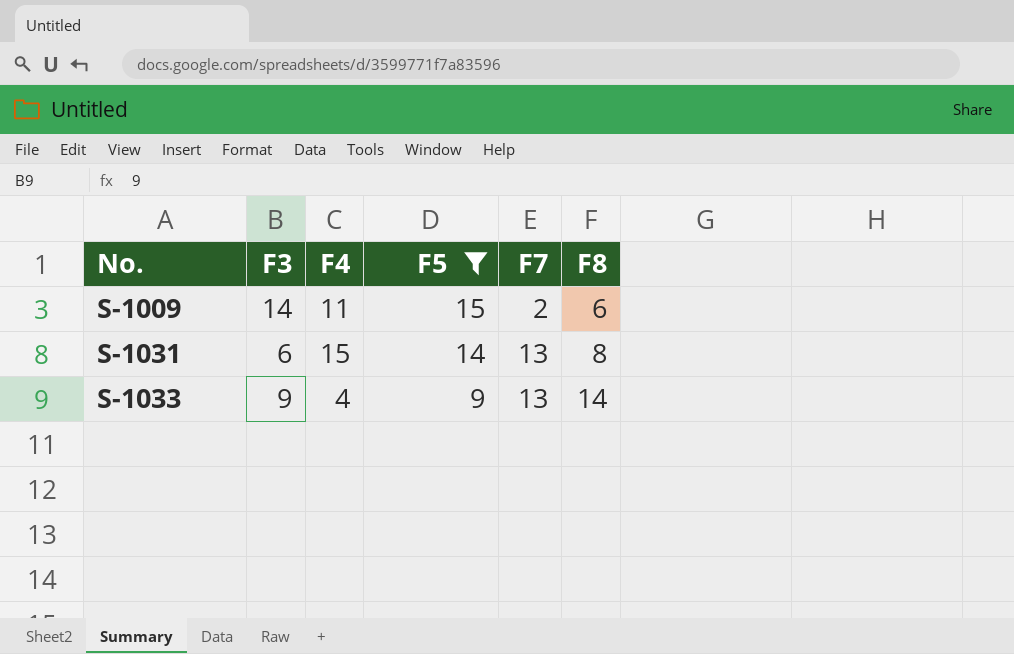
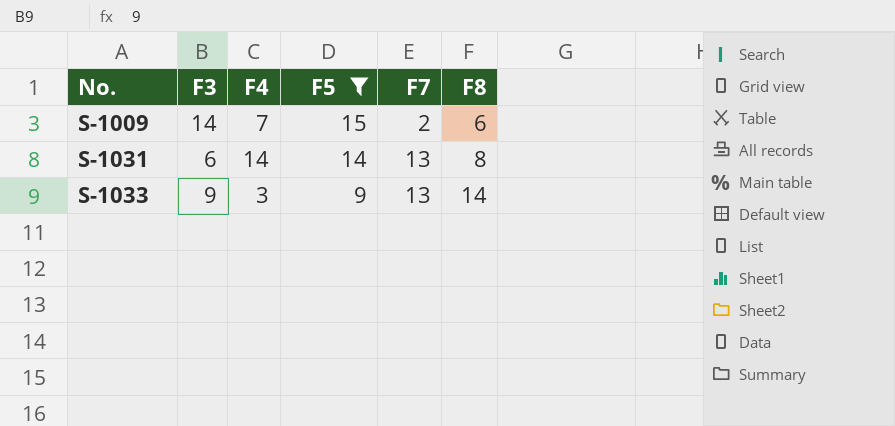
S-1009 | F4: 11 -> 7
S-1031 | F4: 15 -> 14
S-1033 | F4: 4 -> 3

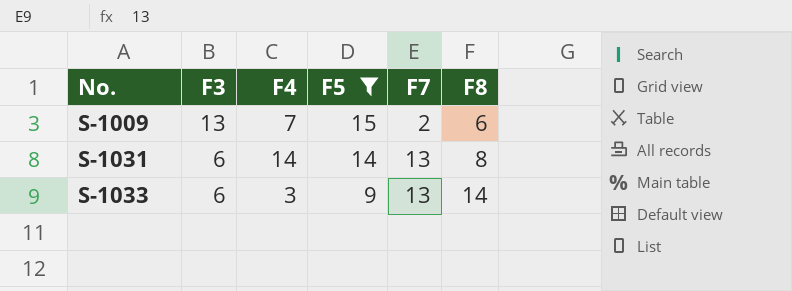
S-1009 | F3: 14 -> 13
S-1033 | F3: 9 -> 6

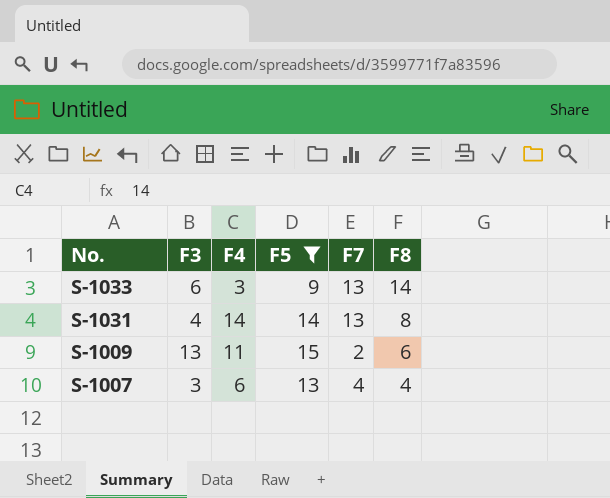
row order: No. ascending -> No. descending
S-1031 | F3: 6 -> 4
S-1009 | F4: 7 -> 11
row S-1007: none -> 3 | 6 | 13 | 4 | 4

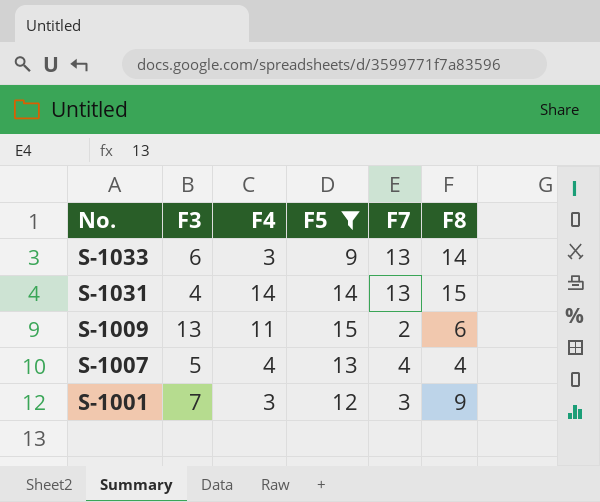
S-1031 | F8: 8 -> 15
S-1007 | F3: 3 -> 5
S-1007 | F4: 6 -> 4
row S-1001: none -> 7 | 3 | 12 | 3 | 9

